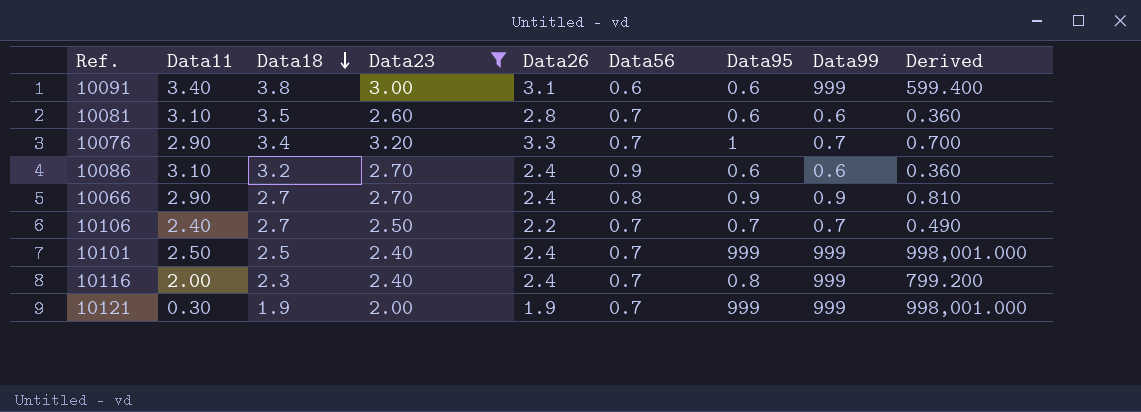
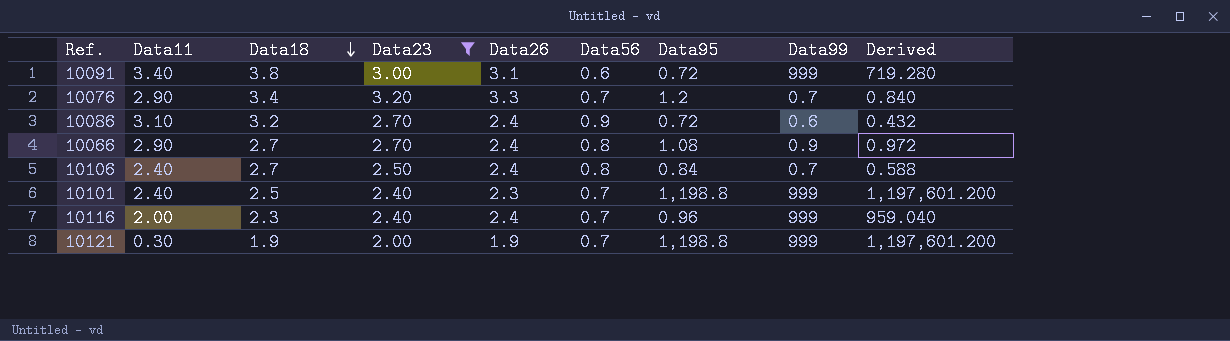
row 10081: 3.10 | 3.5 | 2.60 | 2.8 | 0.7 | 0.6 | 0.6 | 0.360 -> none
10091 | Data95: 0.6 -> 0.72
10091 | Derived: 599.400 -> 719.280
10076 | Data95: 1 -> 1.2
10076 | Derived: 0.700 -> 0.840
10086 | Data95: 0.6 -> 0.72
10086 | Derived: 0.360 -> 0.432
10066 | Data95: 0.9 -> 1.08
10066 | Derived: 0.810 -> 0.972
10106 | Data26: 2.2 -> 2.4
10106 | Data56: 0.7 -> 0.8
10106 | Data95: 0.7 -> 0.84
10106 | Derived: 0.490 -> 0.588
10101 | Data11: 2.50 -> 2.40
10101 | Data26: 2.4 -> 2.3
10101 | Data95: 999 -> 1,198.8
10101 | Derived: 998,001.000 -> 1,197,601.200
10116 | Data95: 0.8 -> 0.96
10116 | Derived: 799.200 -> 959.040
10121 | Data95: 999 -> 1,198.8
10121 | Derived: 998,001.000 -> 1,197,601.200

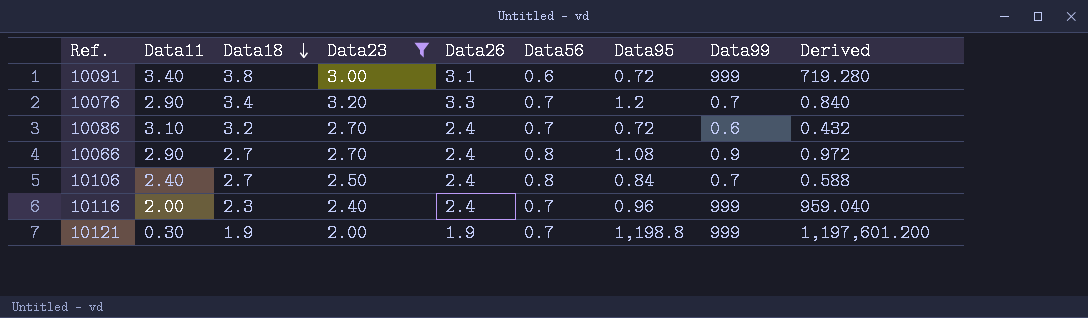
row 10101: 2.40 | 2.5 | 2.40 | 2.3 | 0.7 | 1,198.8 | 999 | 1,197,601.200 -> none
10086 | Data56: 0.9 -> 0.7

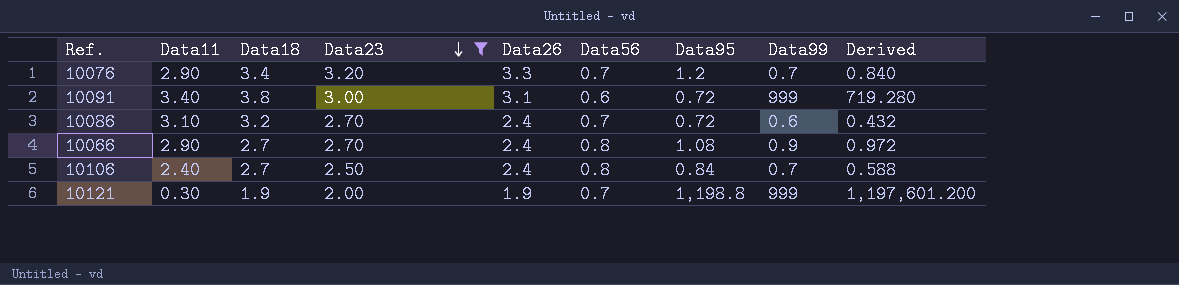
row order: Data18 descending -> Data23 descending
row 10116: 2.00 | 2.3 | 2.40 | 2.4 | 0.7 | 0.96 | 999 | 959.040 -> none

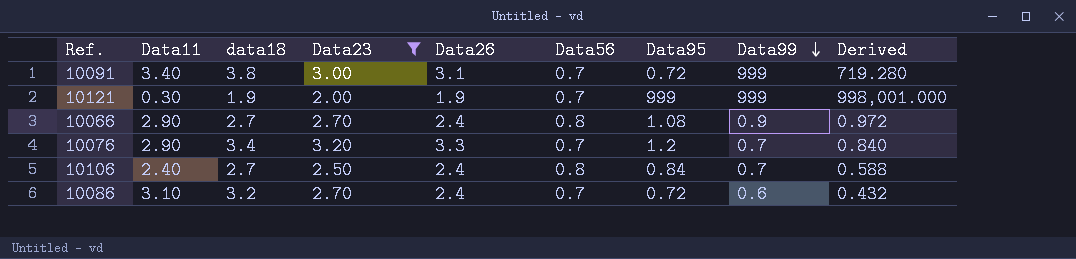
row order: Data23 descending -> Data99 descending
column name: Data18 -> data18
10091 | Data56: 0.6 -> 0.7
10121 | Data95: 1,198.8 -> 999
10121 | Derived: 1,197,601.200 -> 998,001.000

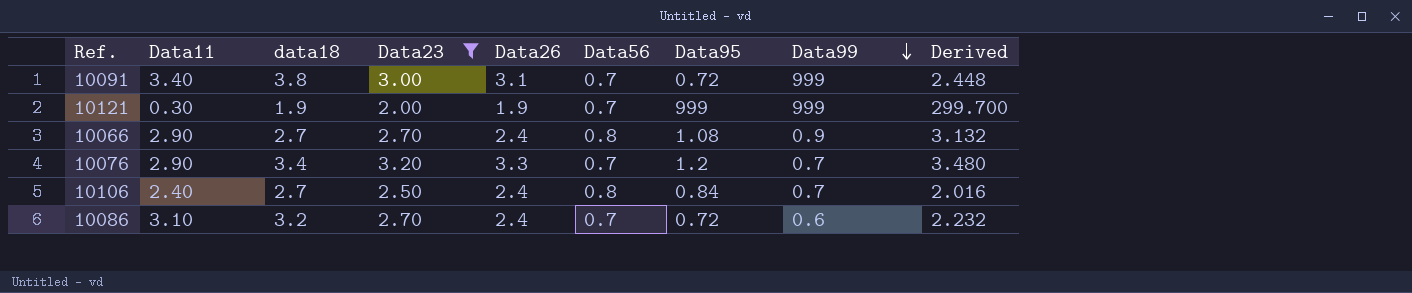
column Derived | formula: [Data95] * [Data99] -> [Data11] * [Data95]

